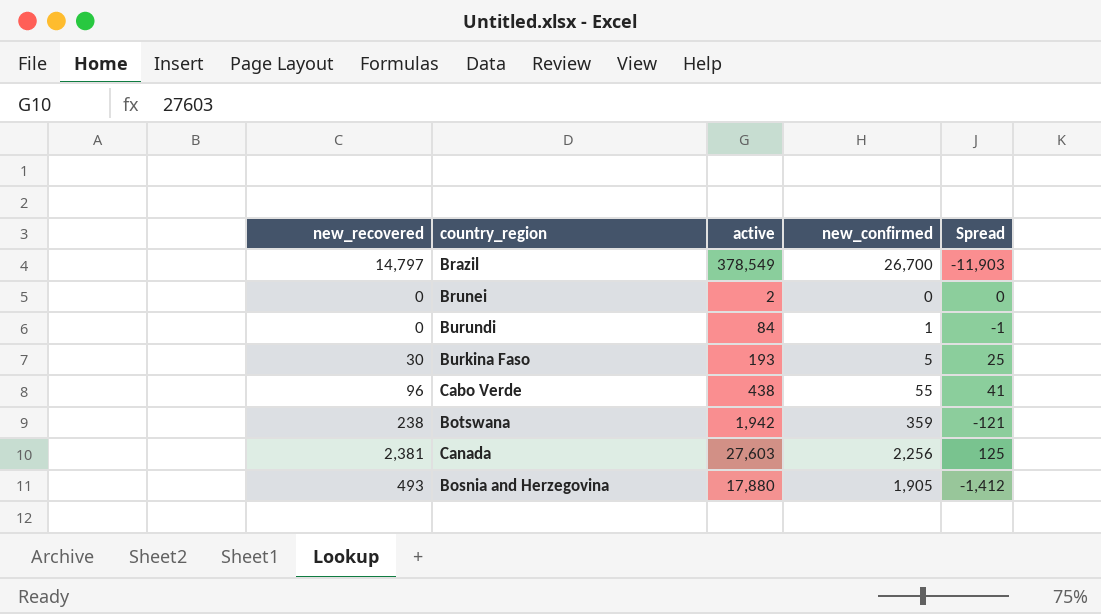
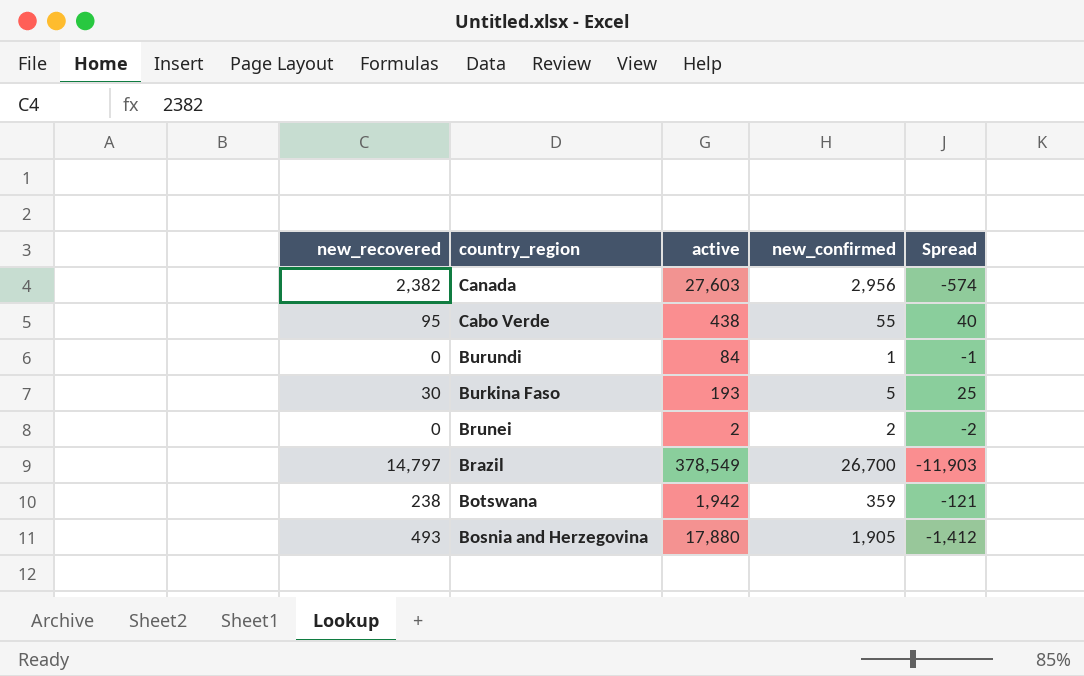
row order: none -> country_region descending
Canada | new_recovered: 2,381 -> 2,382
Canada | new_confirmed: 2,256 -> 2,956
Canada | Spread: 125 -> -574
Cabo Verde | new_recovered: 96 -> 95
Cabo Verde | Spread: 41 -> 40
Brunei | new_confirmed: 0 -> 2
Brunei | Spread: 0 -> -2

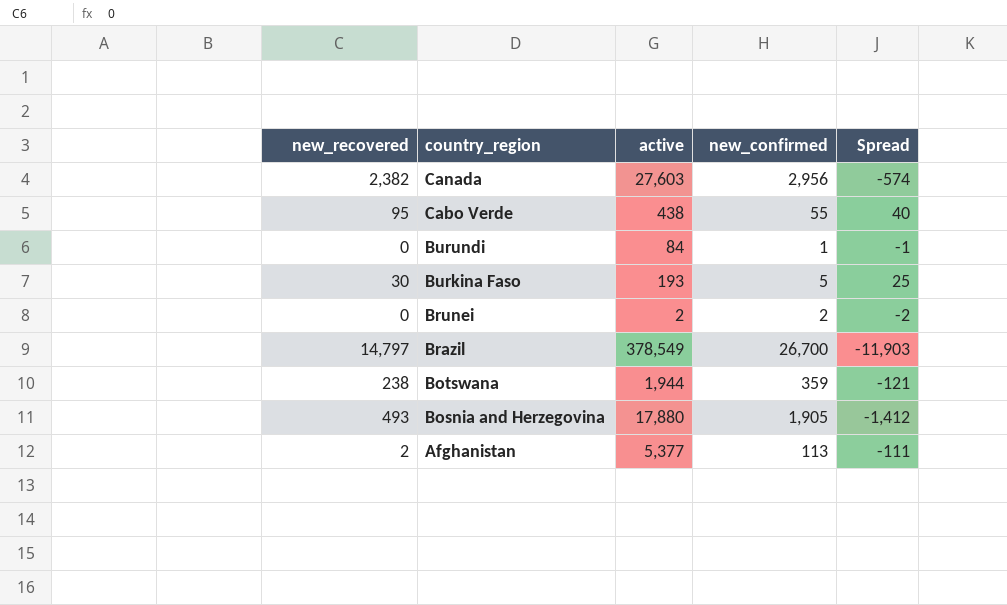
Botswana | active: 1,942 -> 1,944
row Afghanistan: none -> 2 | 5,377 | 113 | -111

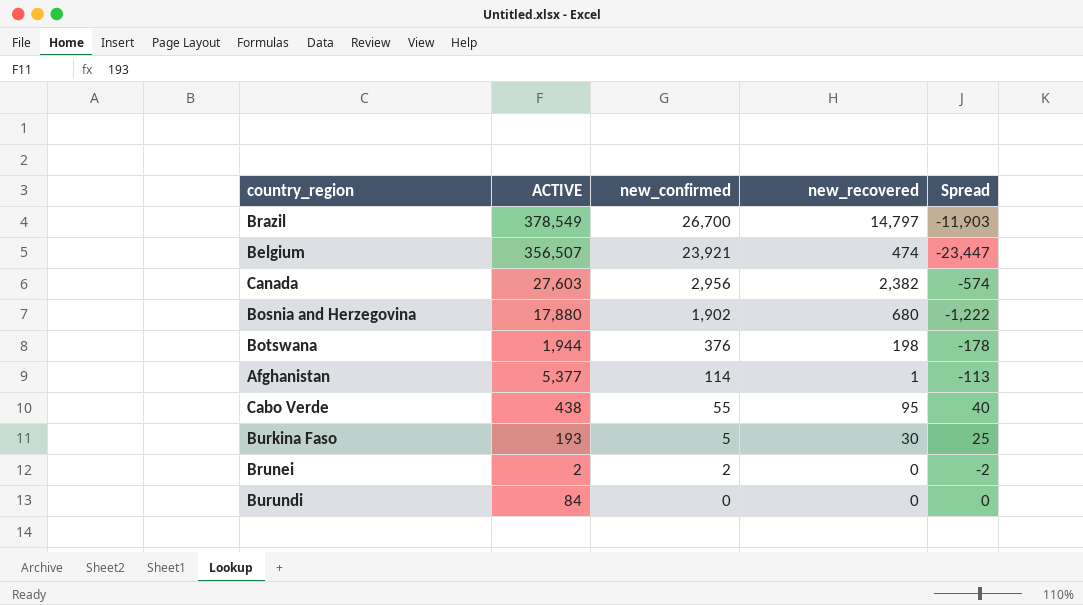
row order: country_region descending -> new_confirmed descending
column name: active -> ACTIVE
column new_recovered | position: 1 -> 4
row Belgium: none -> 356,507 | 23,921 | 474 | -23,447
Bosnia and Herzegovina | new_confirmed: 1,905 -> 1,902
Bosnia and Herzegovina | new_recovered: 493 -> 680
Bosnia and Herzegovina | Spread: -1,412 -> -1,222
Botswana | new_confirmed: 359 -> 376
Botswana | new_recovered: 238 -> 198
Botswana | Spread: -121 -> -178
Afghanistan | new_confirmed: 113 -> 114
Afghanistan | new_recovered: 2 -> 1
Afghanistan | Spread: -111 -> -113
Burundi | new_confirmed: 1 -> 0
Burundi | Spread: -1 -> 0

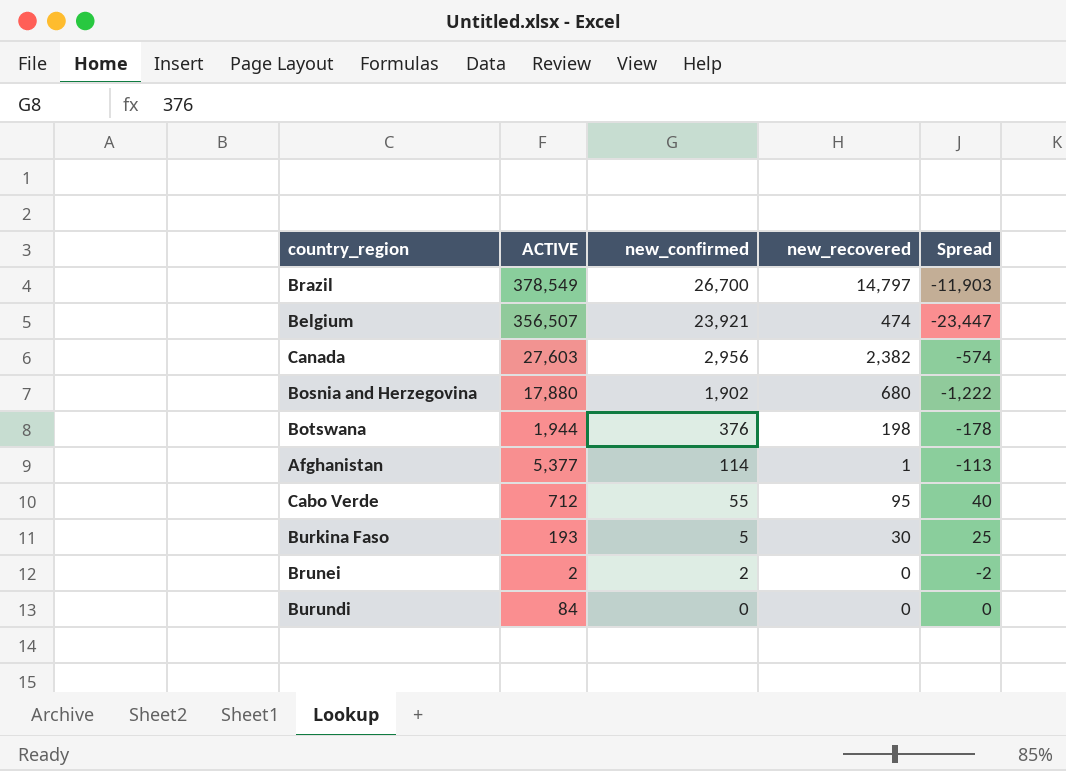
Cabo Verde | ACTIVE: 438 -> 712

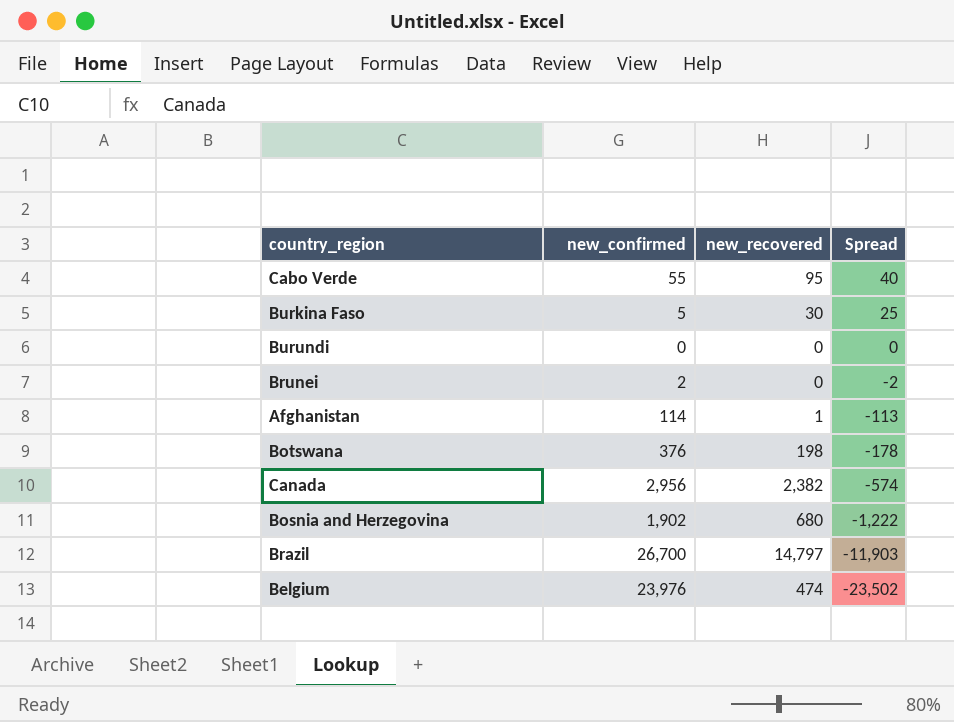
row order: new_confirmed descending -> Spread descending
column ACTIVE | position: 2 -> none
Belgium | new_confirmed: 23,921 -> 23,976
Belgium | Spread: -23,447 -> -23,502

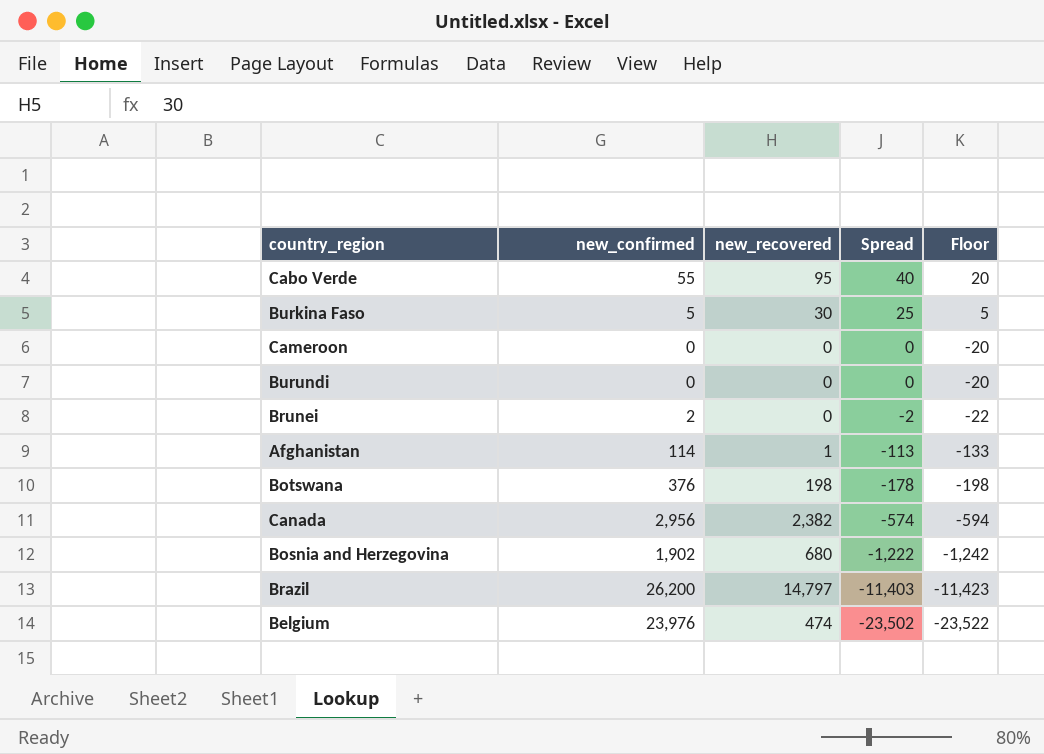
column Floor | formula: none -> [Spread] - 20
row Cameroon: none -> 0 | 0 | 0 | -20
Brazil | new_confirmed: 26,700 -> 26,200
Brazil | Spread: -11,903 -> -11,403

